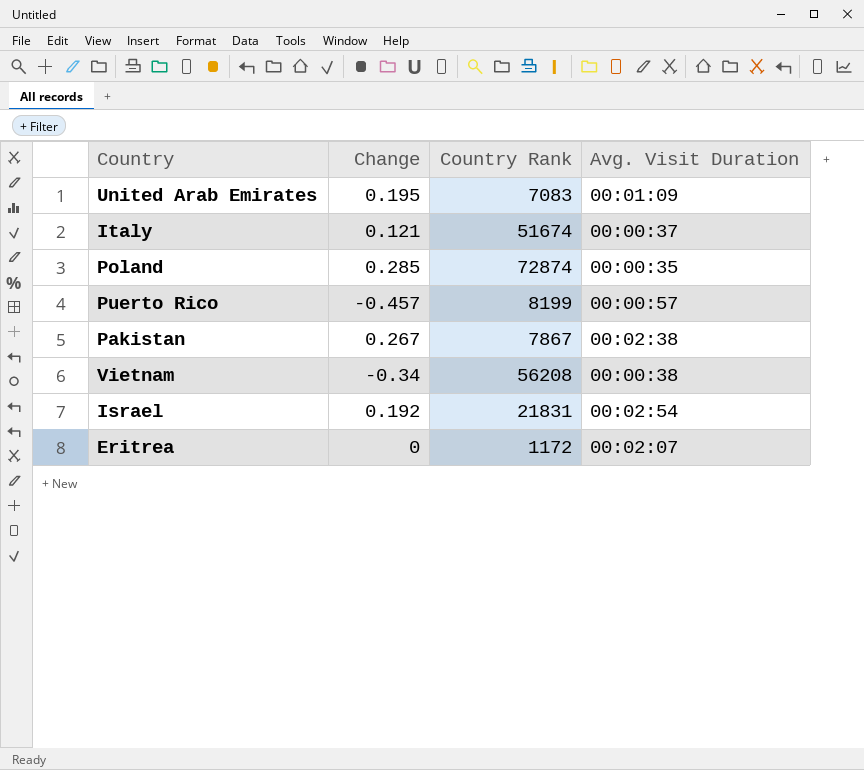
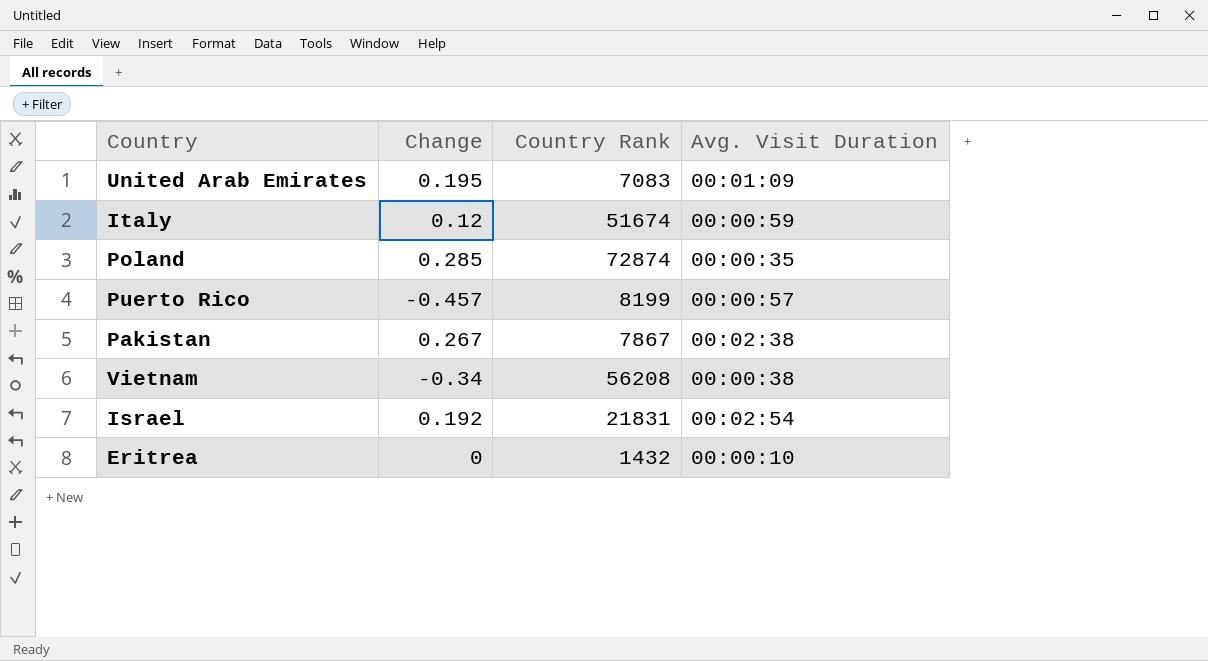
Italy | Change: 0.121 -> 0.12
Italy | Avg. Visit Duration: 00:00:37 -> 00:00:59
Eritrea | Country Rank: 1172 -> 1432
Eritrea | Avg. Visit Duration: 00:02:07 -> 00:00:10

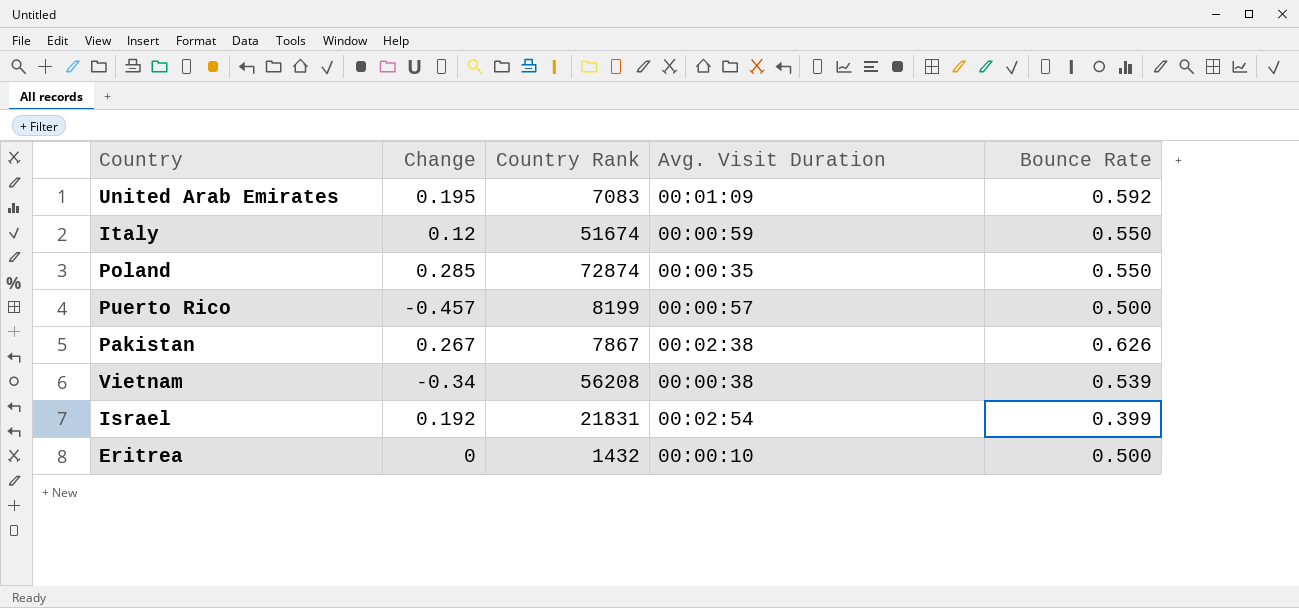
column Bounce Rate | position: none -> 5

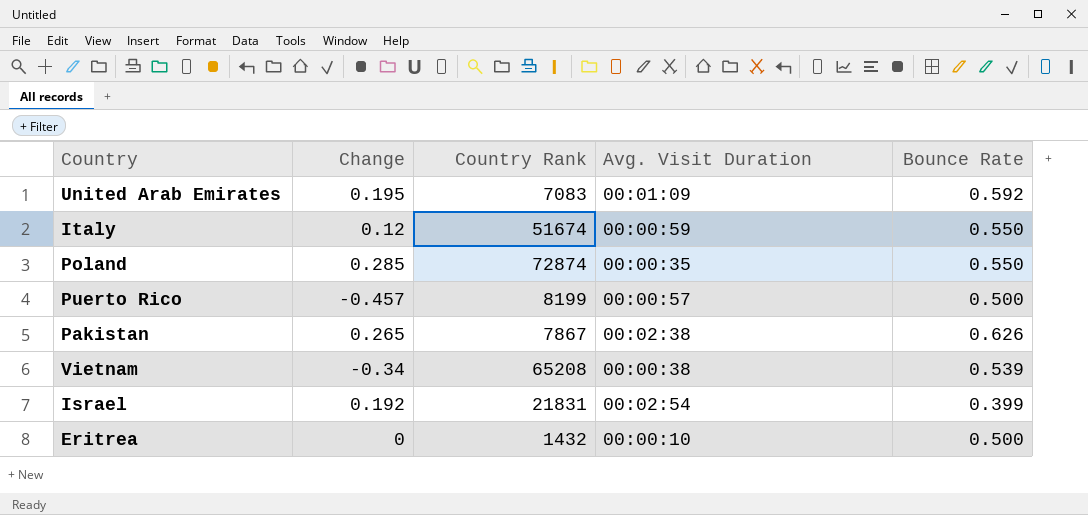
Pakistan | Change: 0.267 -> 0.265
Vietnam | Country Rank: 56208 -> 65208

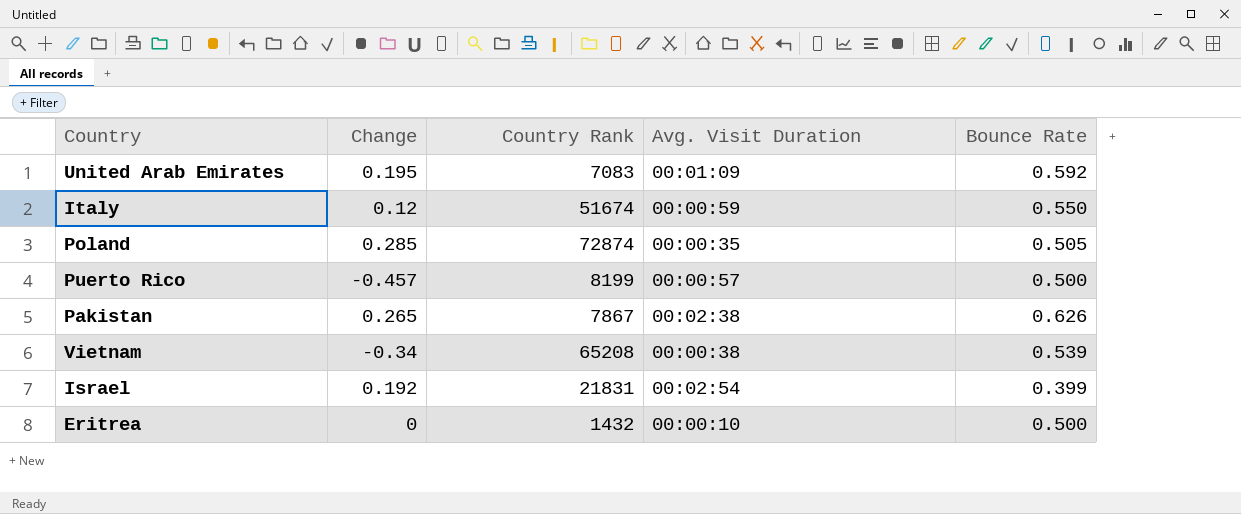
Poland | Bounce Rate: 0.550 -> 0.505

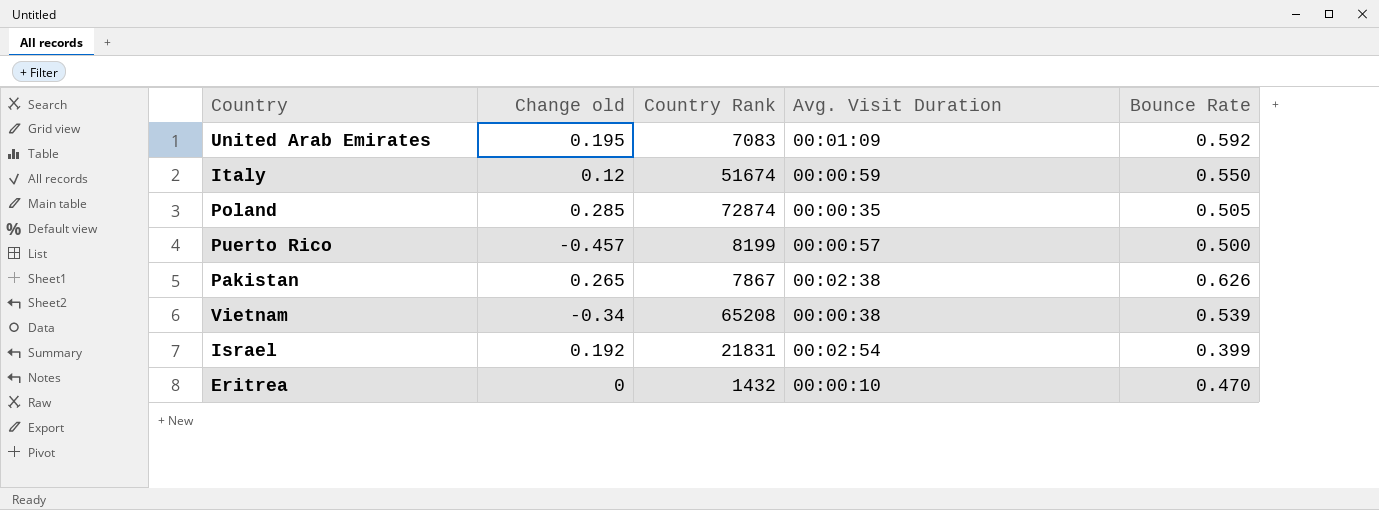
column name: Change -> Change old
Eritrea | Bounce Rate: 0.500 -> 0.470

